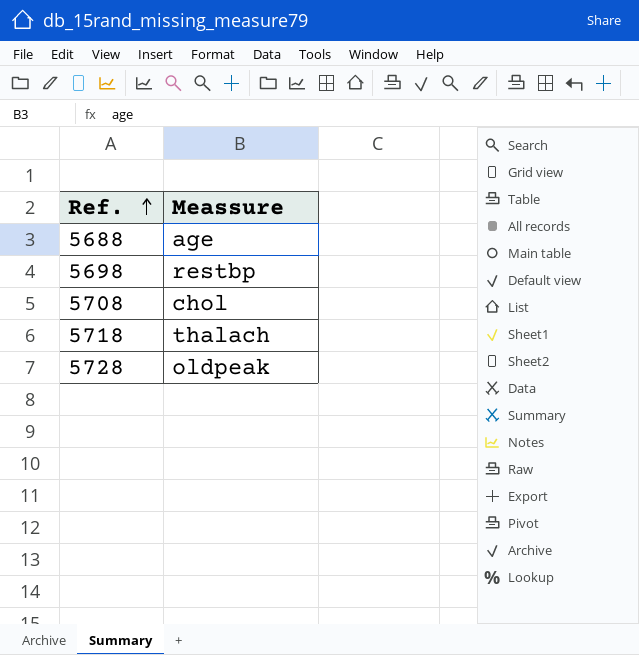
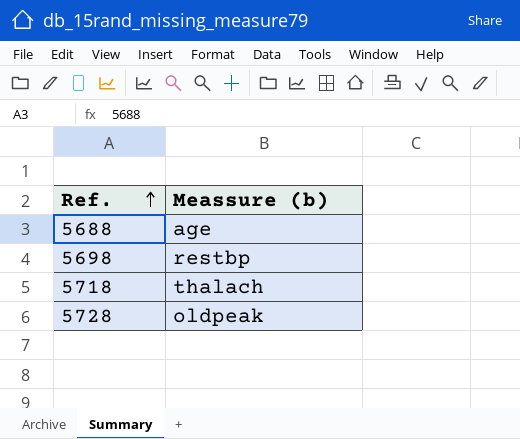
column name: Meassure -> Meassure (b)
row 5708: chol -> none

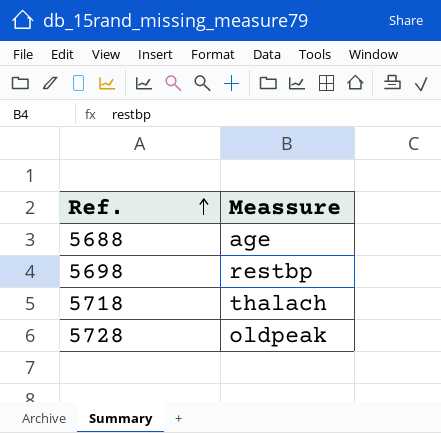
column name: Meassure (b) -> Meassure

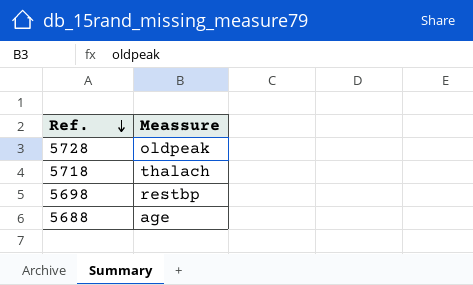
row order: Ref. ascending -> Ref. descending

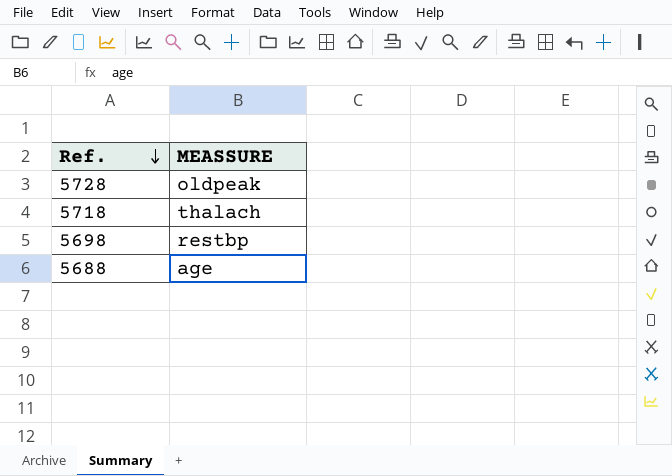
column name: Meassure -> MEASSURE

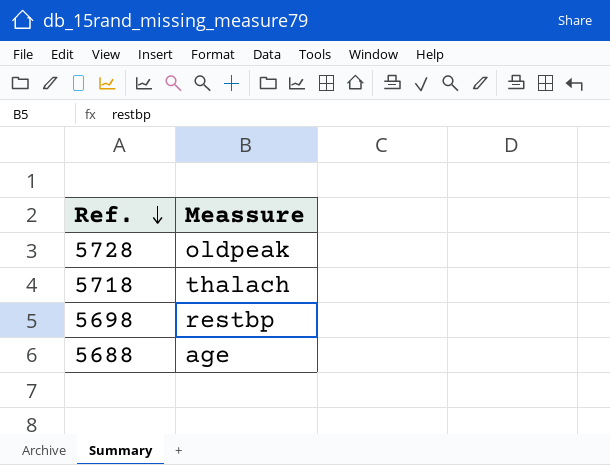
column name: MEASSURE -> Meassure

